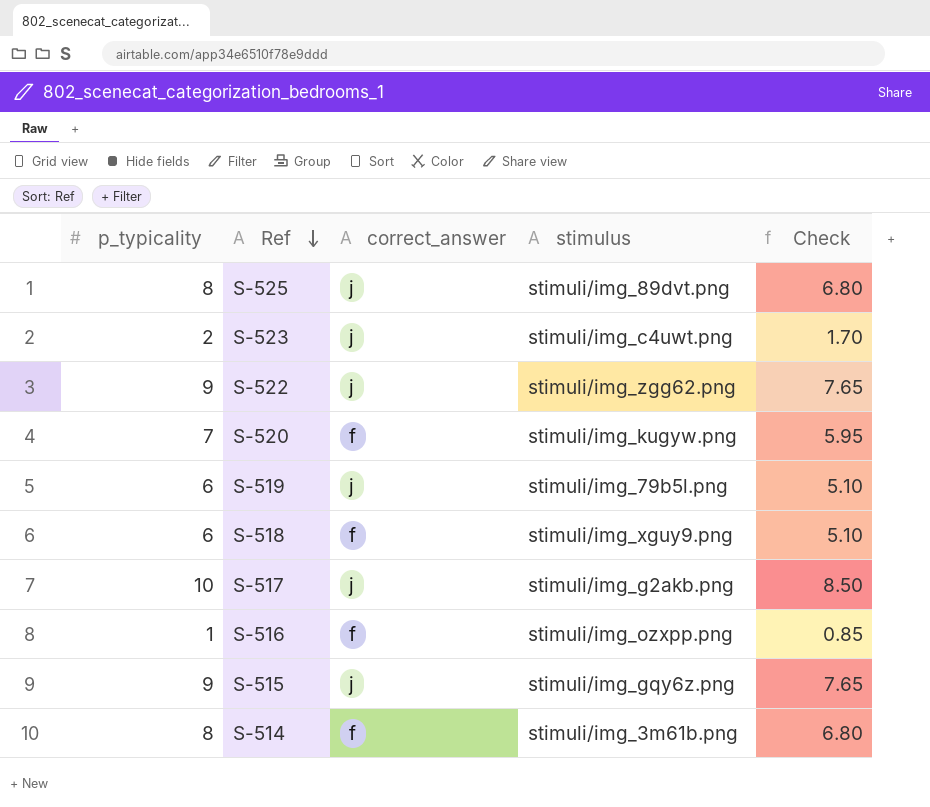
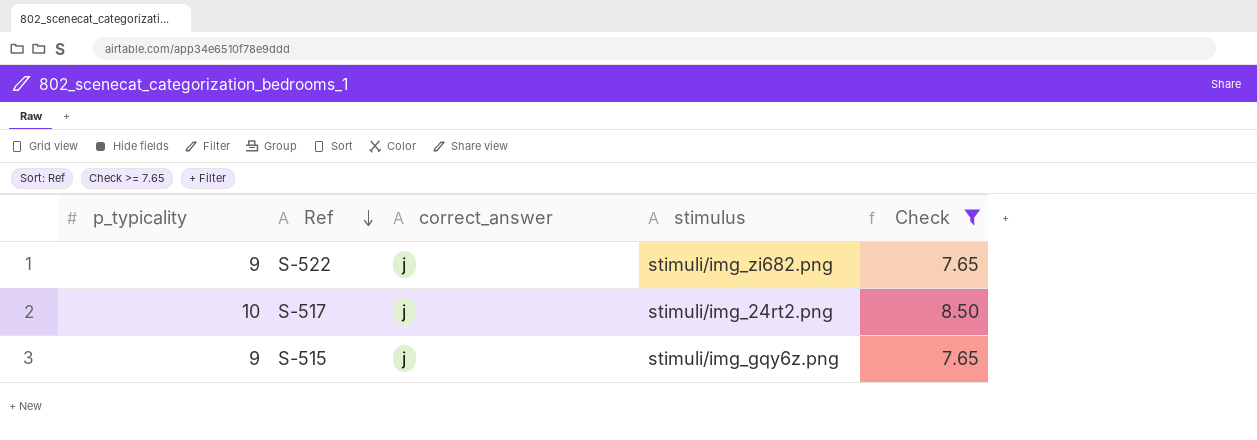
filter: none -> Check >= 7.65
S-522 | stimulus: stimuli/img_zgg62.png -> stimuli/img_zi682.png
S-517 | stimulus: stimuli/img_g2akb.png -> stimuli/img_24rt2.png

